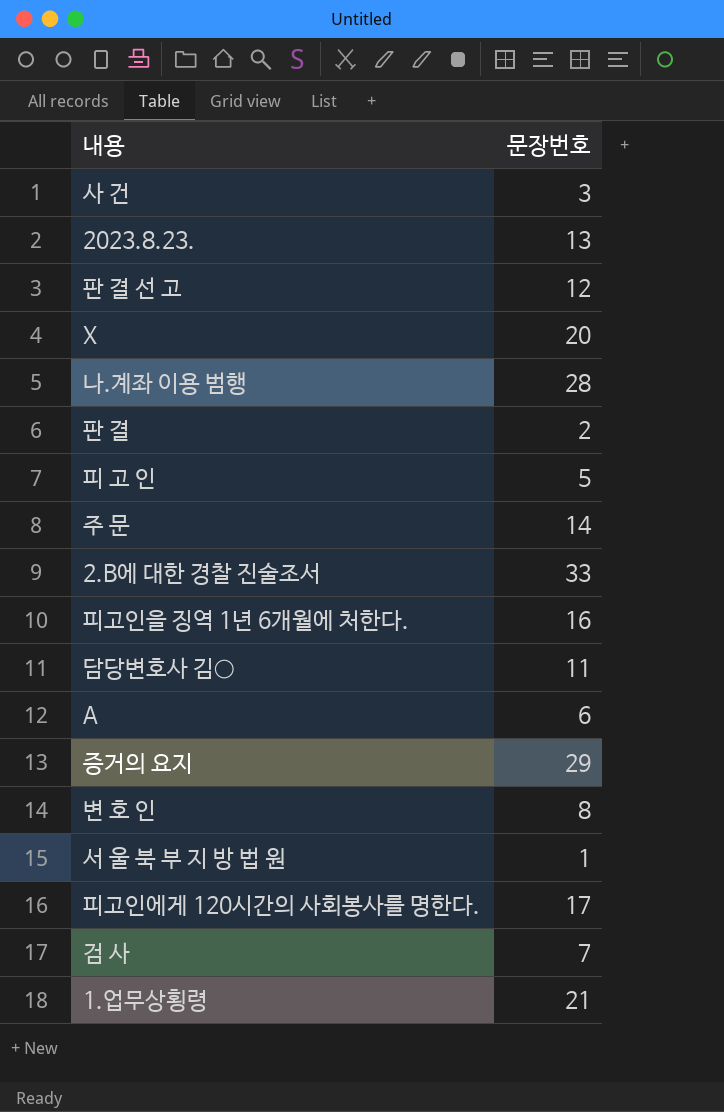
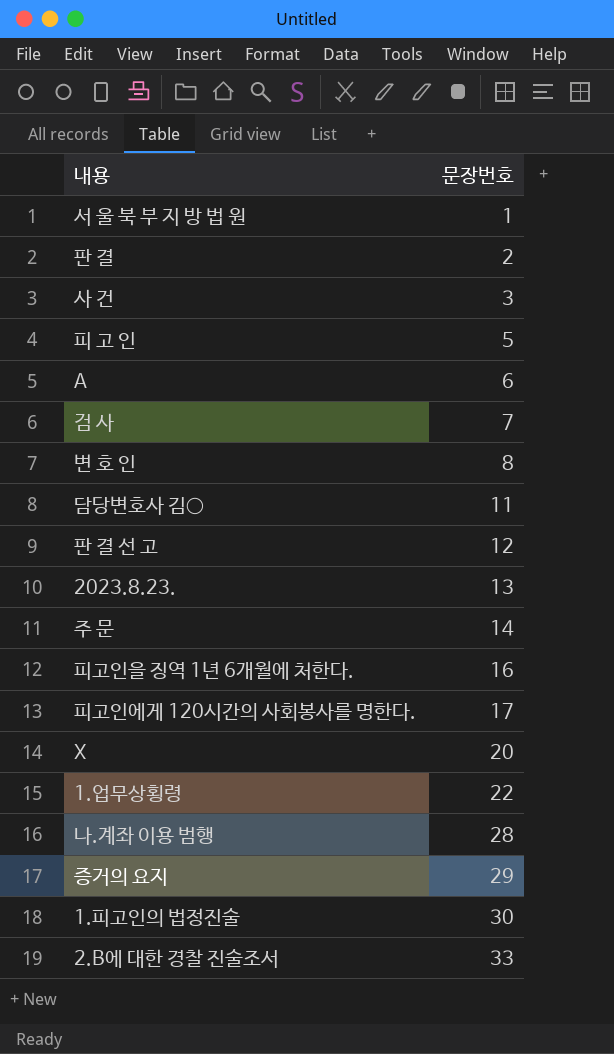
row order: none -> 문장번호 ascending
1.업무상횡령 | 문장번호: 21 -> 22
row 1.피고인의 법정진술: none -> 30

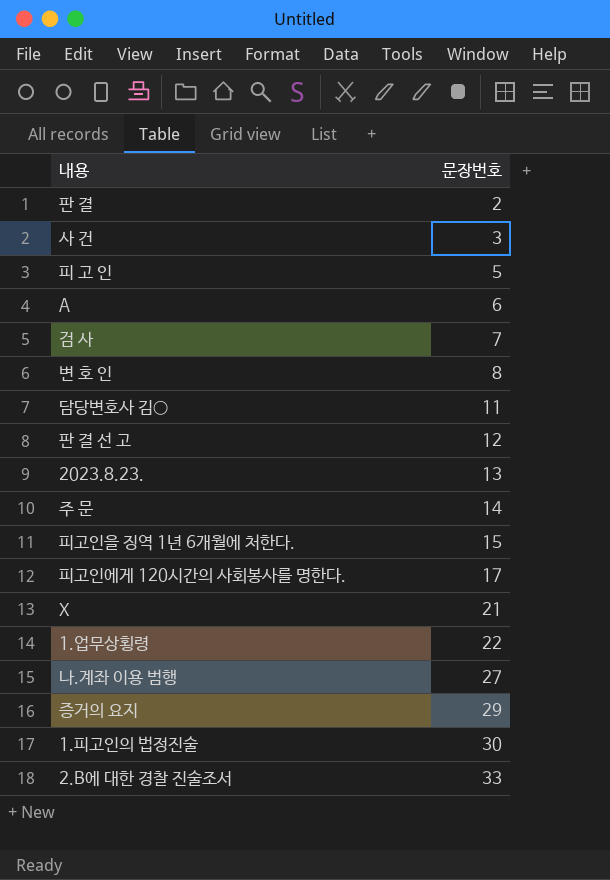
row 서 울 북 부 지 방 법 원: 1 -> none
피고인을 징역 1년 6개월에 처한다. | 문장번호: 16 -> 15
X | 문장번호: 20 -> 21
나.계좌 이용 범행 | 문장번호: 28 -> 27

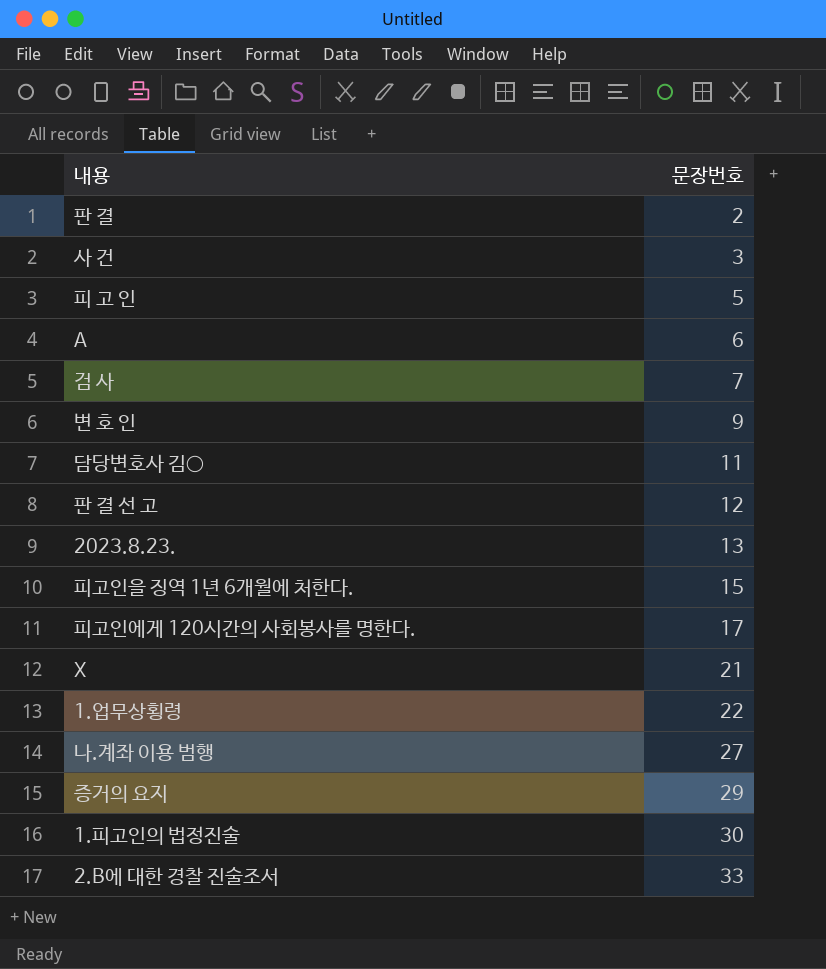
row 주 문: 14 -> none
변 호 인 | 문장번호: 8 -> 9

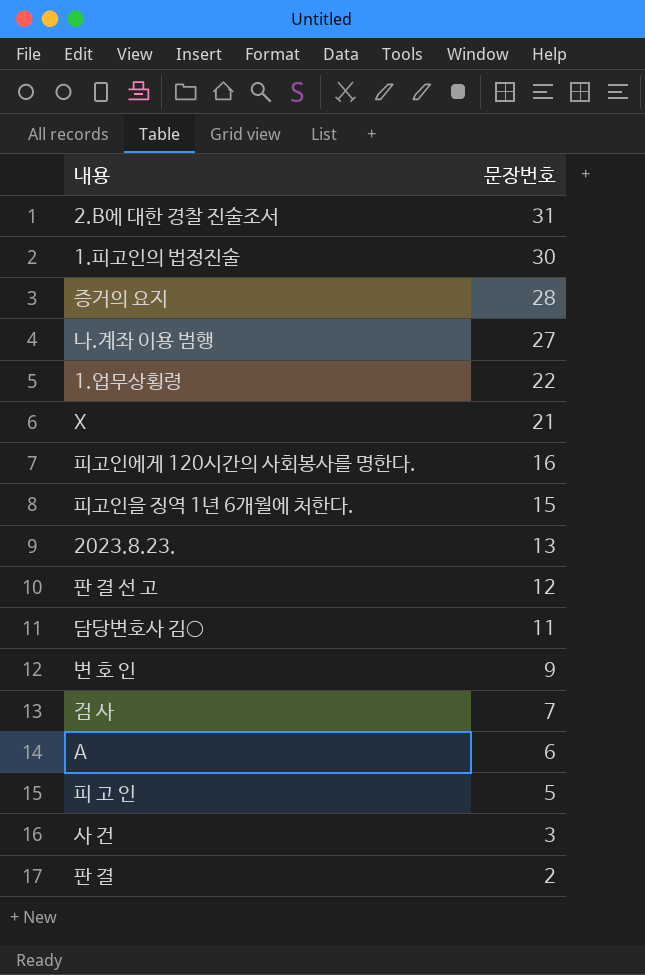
row order: 문장번호 ascending -> 문장번호 descending
2.B에 대한 경찰 진술조서 | 문장번호: 33 -> 31
증거의 요지 | 문장번호: 29 -> 28
피고인에게 120시간의 사회봉사를 명한다. | 문장번호: 17 -> 16

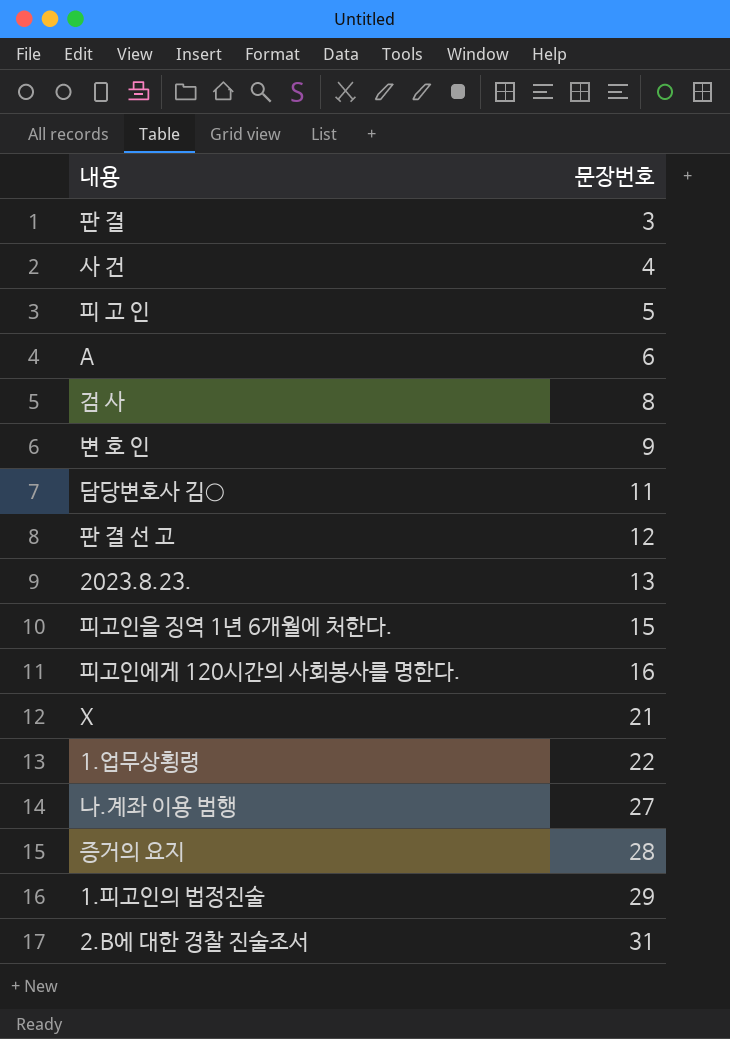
row order: 문장번호 descending -> 문장번호 ascending
판 결 | 문장번호: 2 -> 3
사 건 | 문장번호: 3 -> 4
검 사 | 문장번호: 7 -> 8
1.피고인의 법정진술 | 문장번호: 30 -> 29

